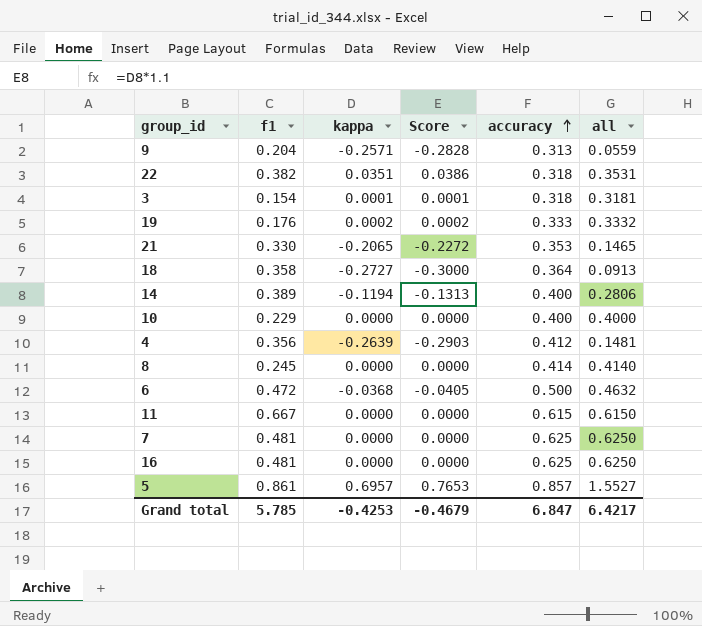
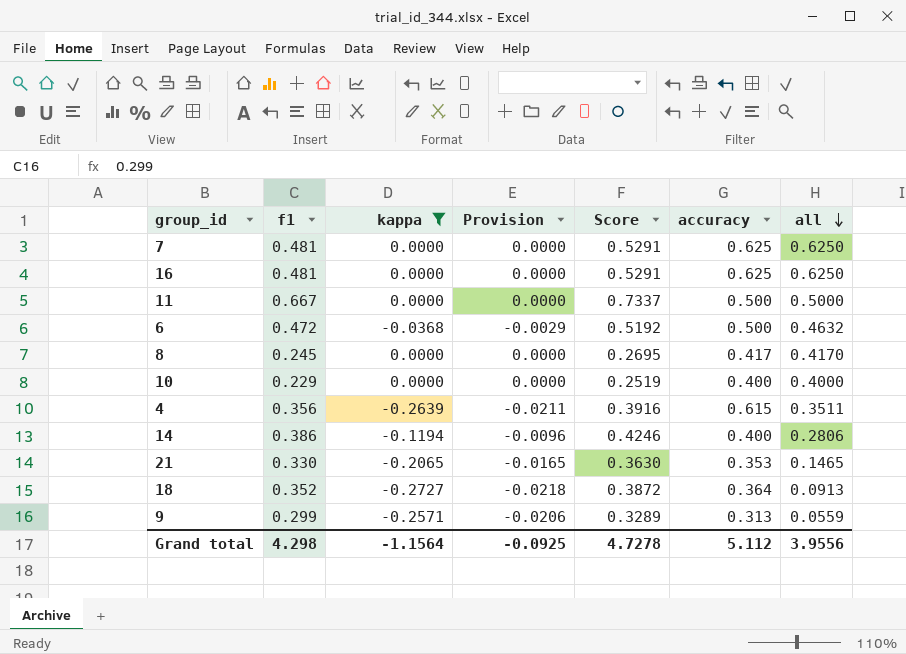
filter: none -> kappa <= 0.0000
row order: accuracy ascending -> all descending
column Provision | formula: none -> [kappa] * 0.08
column Score | formula: [kappa] * 1.1 -> [f1] * 1.1
11 | accuracy: 0.615 -> 0.500
11 | all: 0.6150 -> 0.5000
8 | accuracy: 0.414 -> 0.417
8 | all: 0.4140 -> 0.4170
4 | accuracy: 0.412 -> 0.615
4 | all: 0.1481 -> 0.3511
14 | f1: 0.389 -> 0.386
18 | f1: 0.358 -> 0.352
9 | f1: 0.204 -> 0.299
Grand total | f1: 5.785 -> 4.298
Grand total | kappa: -0.4253 -> -1.1564
Grand total | Score: -0.4679 -> 4.7278
Grand total | accuracy: 6.847 -> 5.112
Grand total | all: 6.4217 -> 3.9556

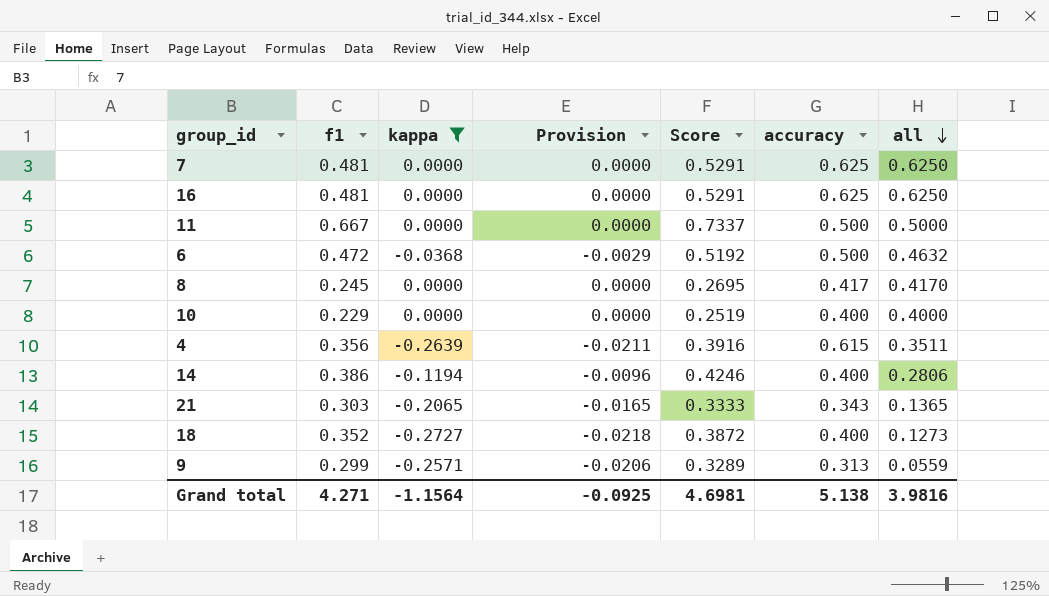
21 | f1: 0.330 -> 0.303
21 | Score: 0.3630 -> 0.3333
21 | accuracy: 0.353 -> 0.343
21 | all: 0.1465 -> 0.1365
18 | accuracy: 0.364 -> 0.400
18 | all: 0.0913 -> 0.1273
Grand total | f1: 4.298 -> 4.271
Grand total | Score: 4.7278 -> 4.6981
Grand total | accuracy: 5.112 -> 5.138
Grand total | all: 3.9556 -> 3.9816

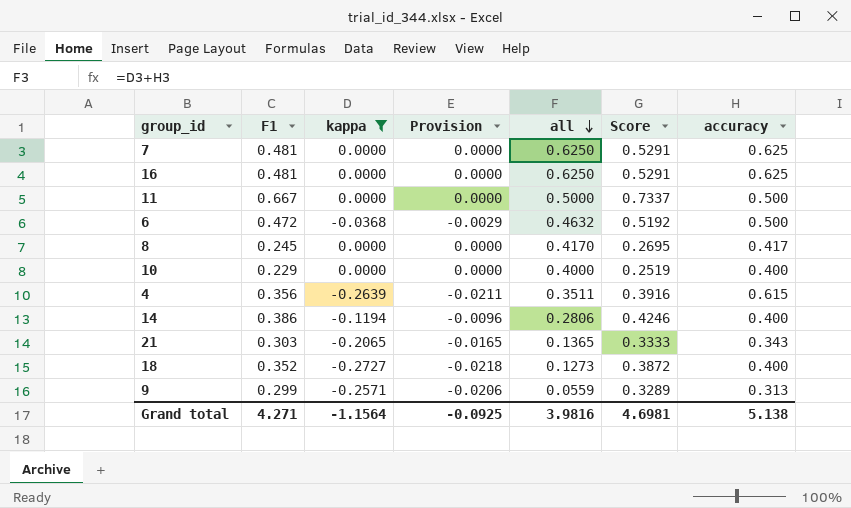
column name: f1 -> F1
column all | position: 7 -> 5

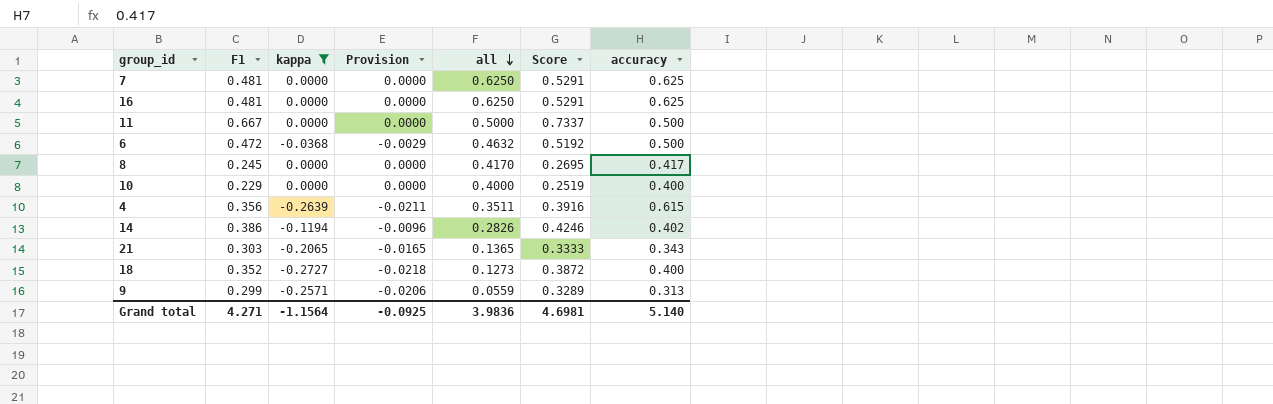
14 | all: 0.2806 -> 0.2826
14 | accuracy: 0.400 -> 0.402
Grand total | all: 3.9816 -> 3.9836
Grand total | accuracy: 5.138 -> 5.140

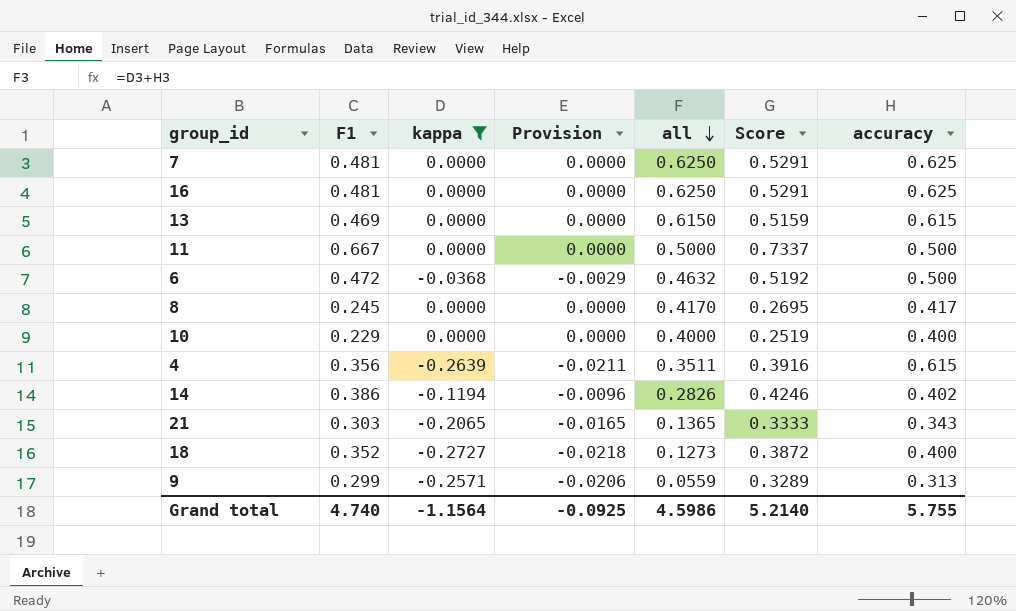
row 13: none -> 0.469 | 0.0000 | 0.0000 | 0.6150 | 0.5159 | 0.615
Grand total | F1: 4.271 -> 4.740
Grand total | all: 3.9836 -> 4.5986
Grand total | Score: 4.6981 -> 5.2140
Grand total | accuracy: 5.140 -> 5.755

